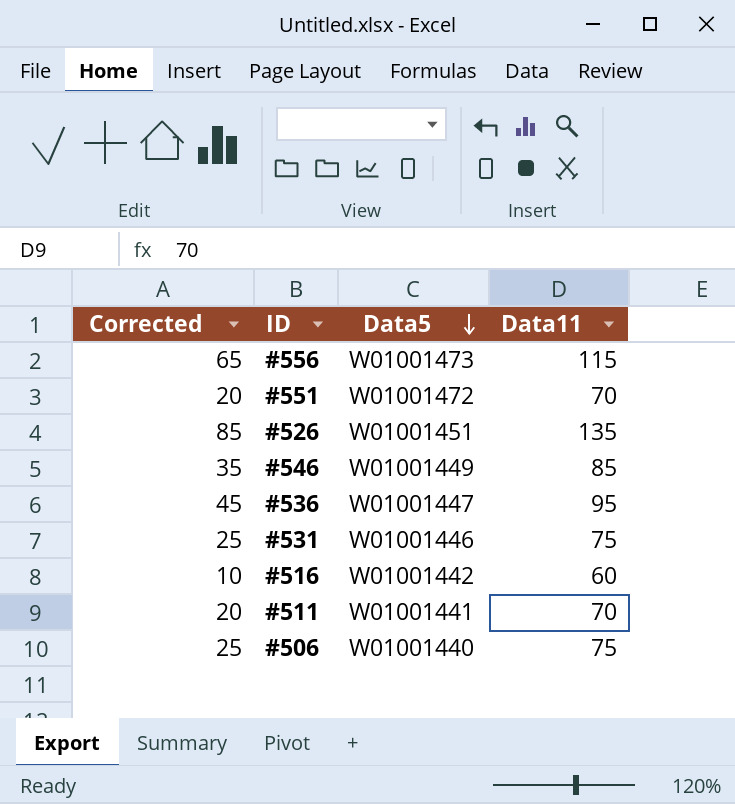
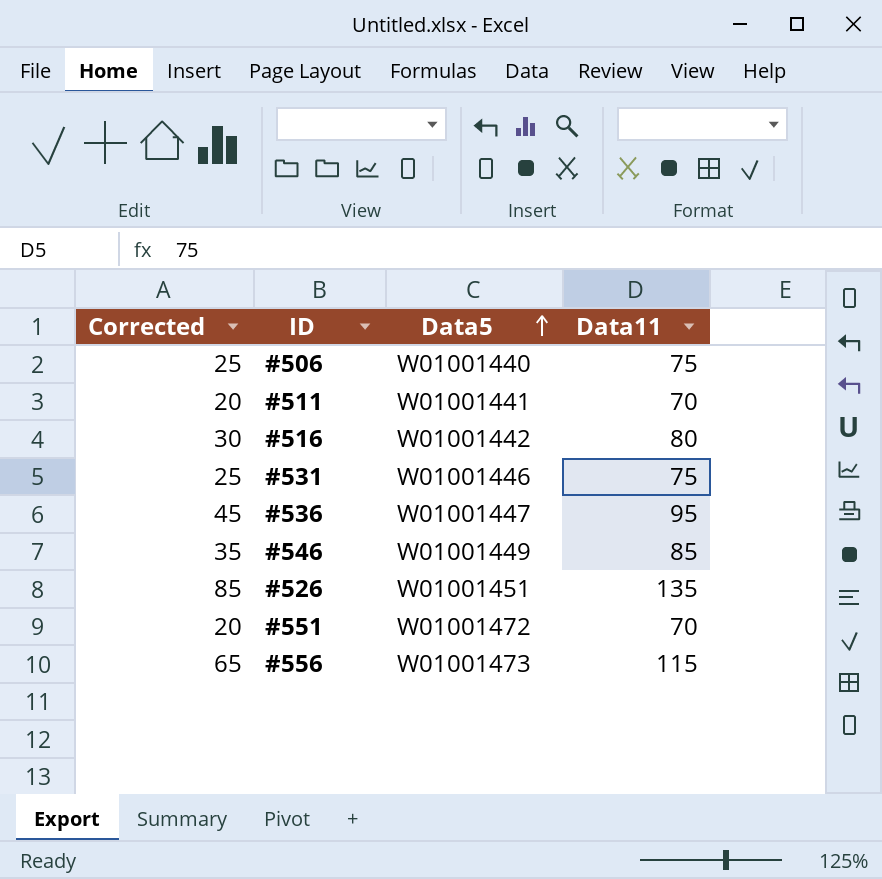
row order: Data5 descending -> Data5 ascending
#516 | Corrected: 10 -> 30
#516 | Data11: 60 -> 80

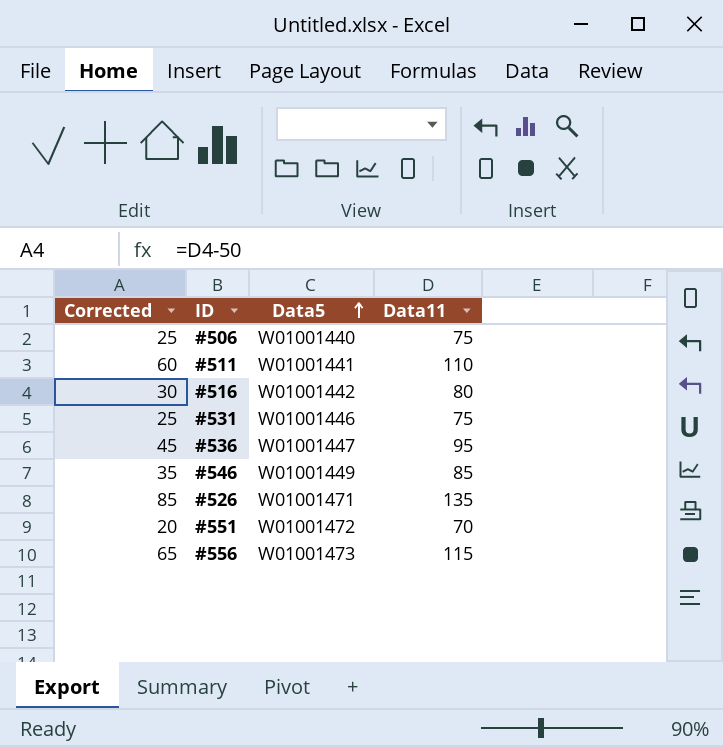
#511 | Corrected: 20 -> 60
#511 | Data11: 70 -> 110
#526 | Data5: W01001451 -> W01001471

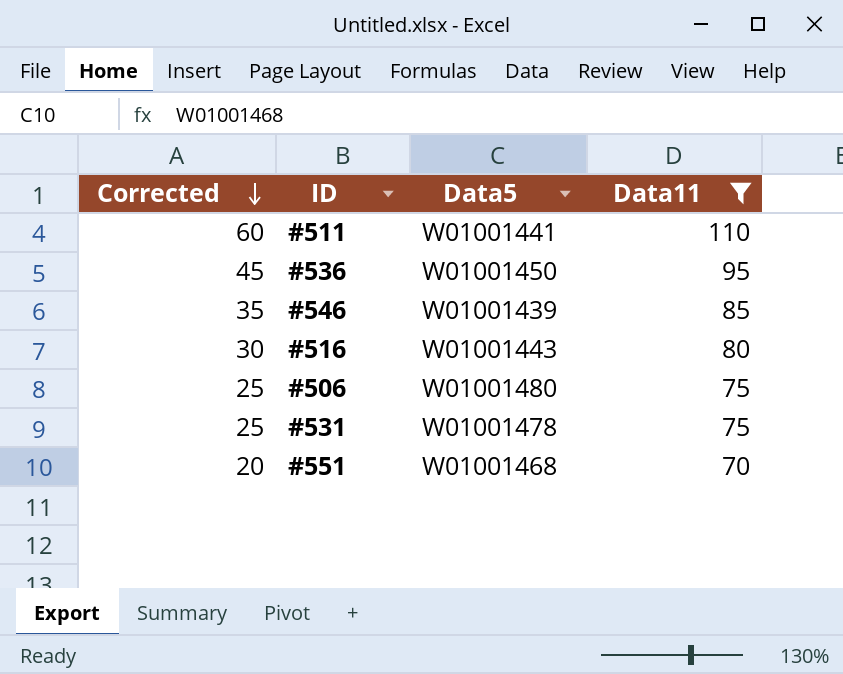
filter: none -> Data11 <= 110
row order: Data5 ascending -> Corrected descending
#536 | Data5: W01001447 -> W01001450
#546 | Data5: W01001449 -> W01001439
#516 | Data5: W01001442 -> W01001443
#506 | Data5: W01001440 -> W01001480
#531 | Data5: W01001446 -> W01001478
#551 | Data5: W01001472 -> W01001468

